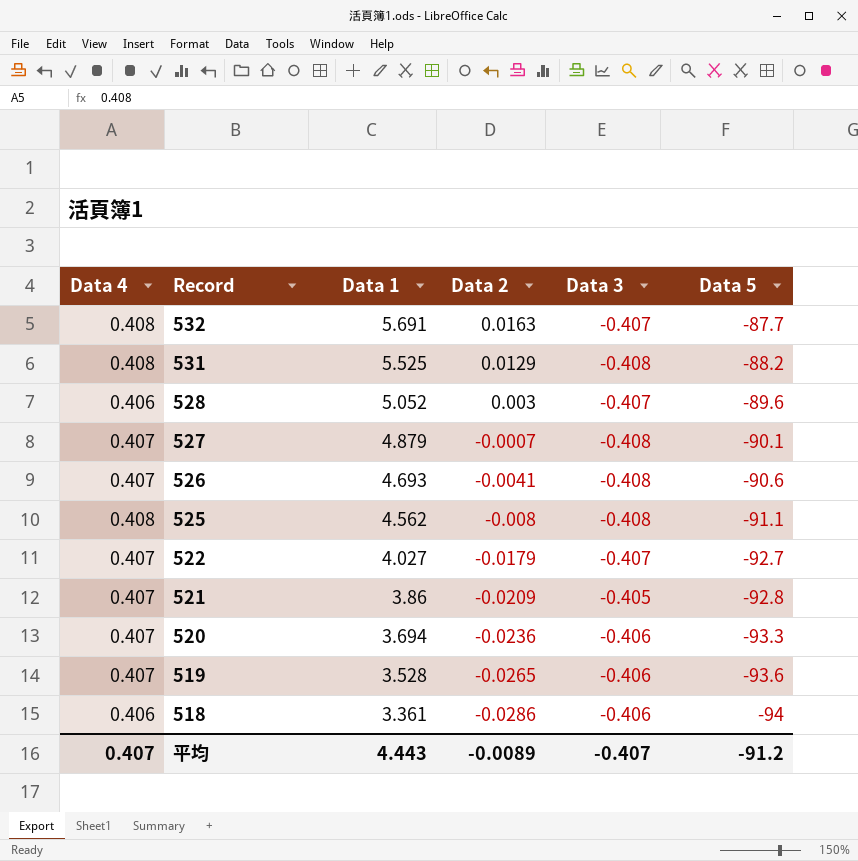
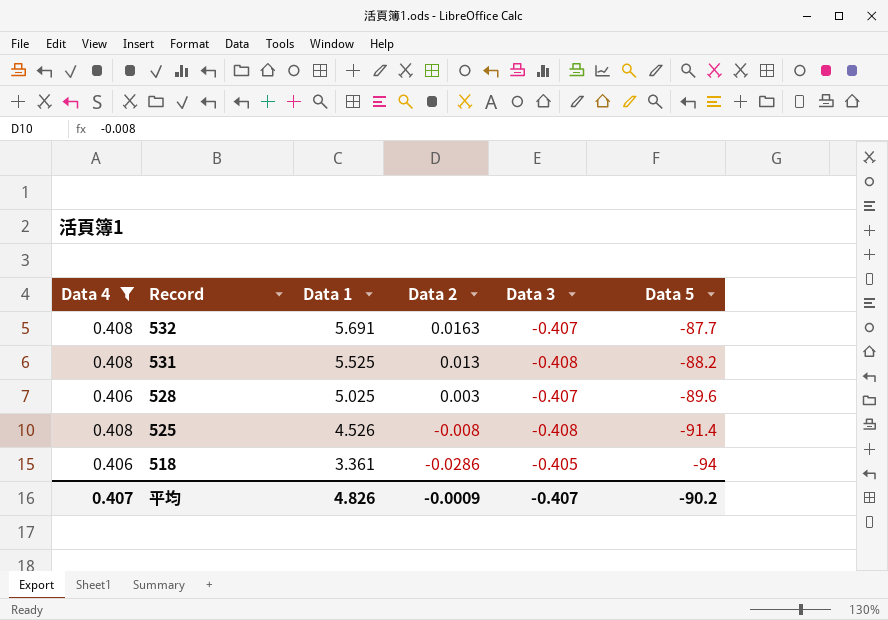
filter: none -> Data 4 != 0.407
531 | Data 2: 0.0129 -> 0.013
528 | Data 1: 5.052 -> 5.025
525 | Data 1: 4.562 -> 4.526
525 | Data 5: -91.1 -> -91.4
518 | Data 3: -0.406 -> -0.405
平均 | Data 1: 4.443 -> 4.826
平均 | Data 2: -0.0089 -> -0.0009
平均 | Data 5: -91.2 -> -90.2

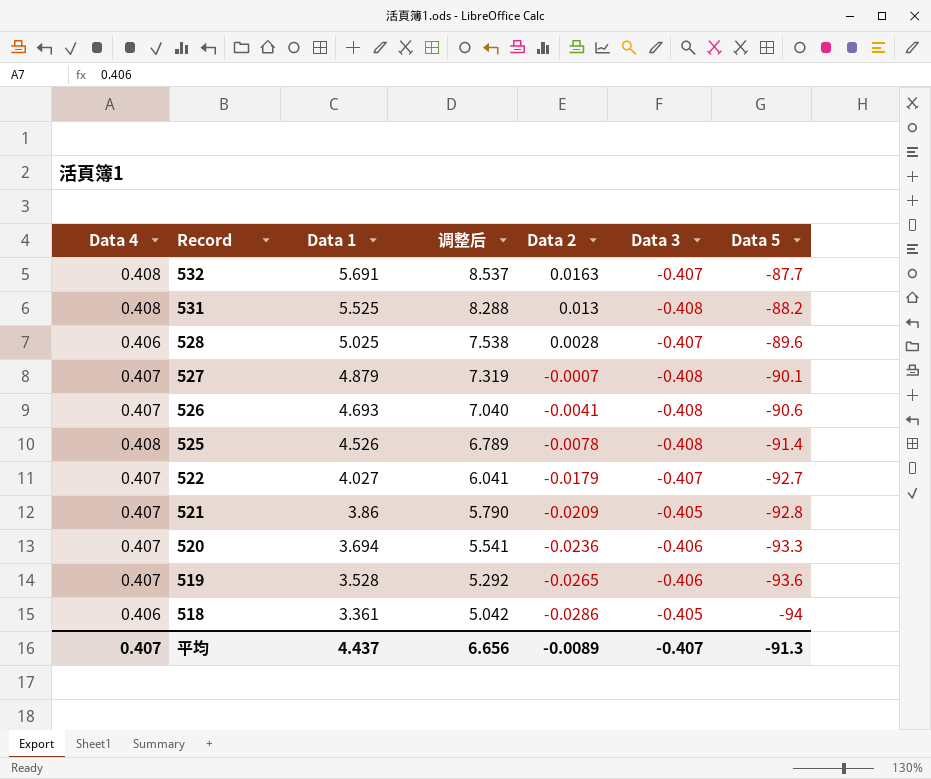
filter: Data 4 != 0.407 -> none
column 调整后 | formula: none -> [Data 1] * 1.5
528 | Data 2: 0.003 -> 0.0028
525 | Data 2: -0.008 -> -0.0078
平均 | Data 1: 4.826 -> 4.437
平均 | Data 2: -0.0009 -> -0.0089
平均 | Data 5: -90.2 -> -91.3

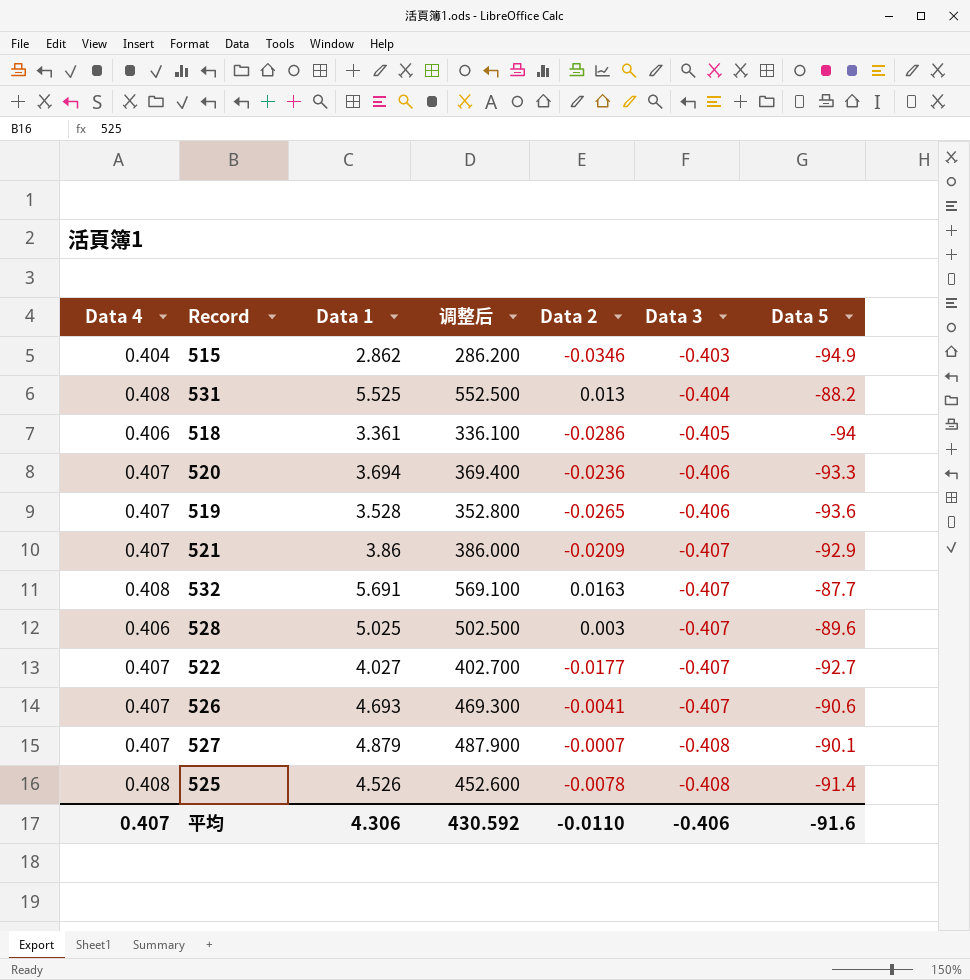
row order: Record descending -> Data 3 descending
column 调整后 | formula: [Data 1] * 1.5 -> [Data 1] * 100
row 515: none -> 0.404 | 2.862 | 286.200 | -0.0346 | -0.403 | -94.9
531 | Data 3: -0.408 -> -0.404
521 | Data 3: -0.405 -> -0.407
521 | Data 5: -92.8 -> -92.9
528 | Data 2: 0.0028 -> 0.003
522 | Data 2: -0.0179 -> -0.0177
526 | Data 3: -0.408 -> -0.407
平均 | Data 1: 4.437 -> 4.306
平均 | 调整后: 6.656 -> 430.592
平均 | Data 2: -0.0089 -> -0.0110
平均 | Data 3: -0.407 -> -0.406
平均 | Data 5: -91.3 -> -91.6

